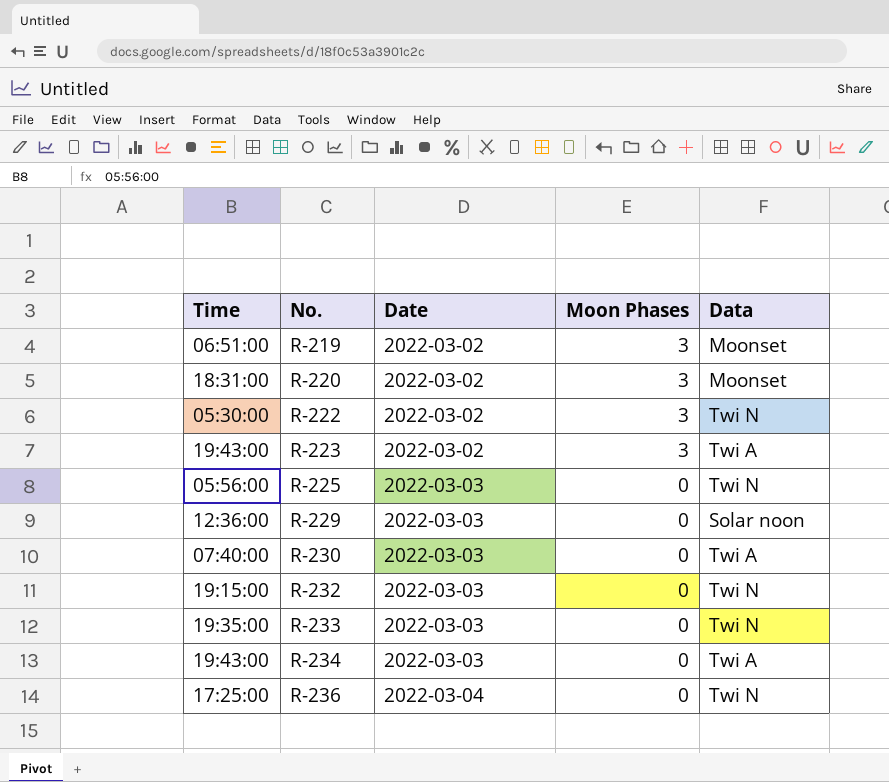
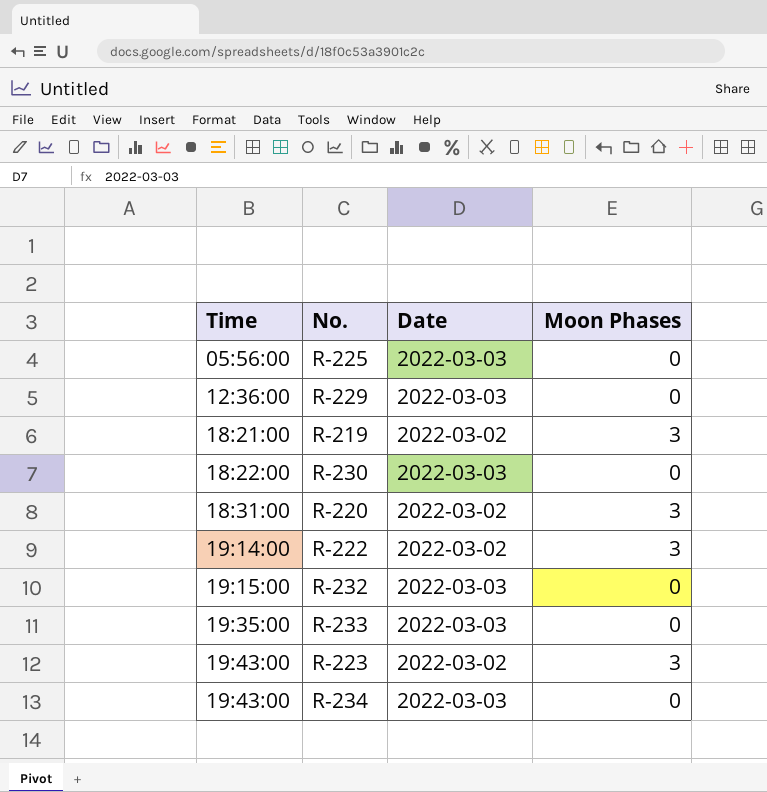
row order: No. ascending -> Time ascending
column Data | position: 5 -> none
row R-236: 17:25:00 | 2022-03-04 | 0 | Twi N -> none
R-219 | Time: 06:51:00 -> 18:21:00
R-230 | Time: 07:40:00 -> 18:22:00
R-222 | Time: 05:30:00 -> 19:14:00

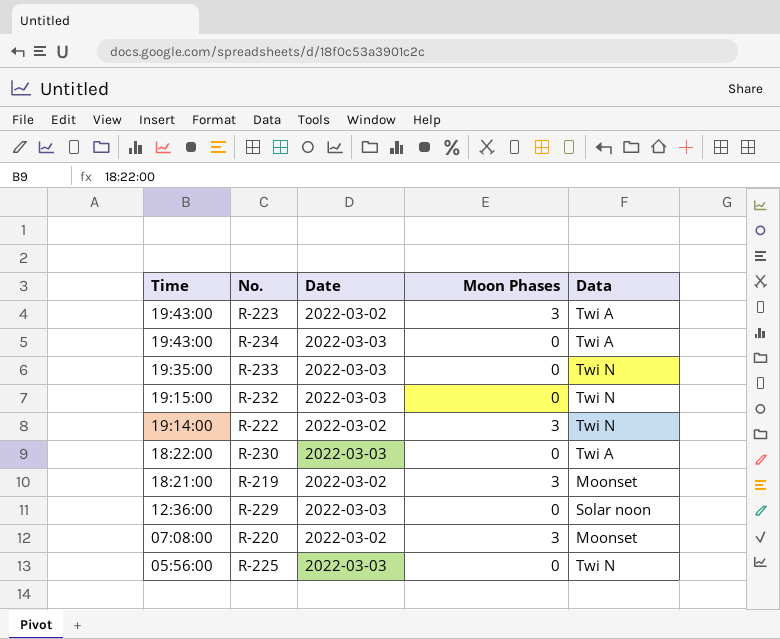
row order: Time ascending -> Time descending
column Data | position: none -> 5
R-220 | Time: 18:31:00 -> 07:08:00

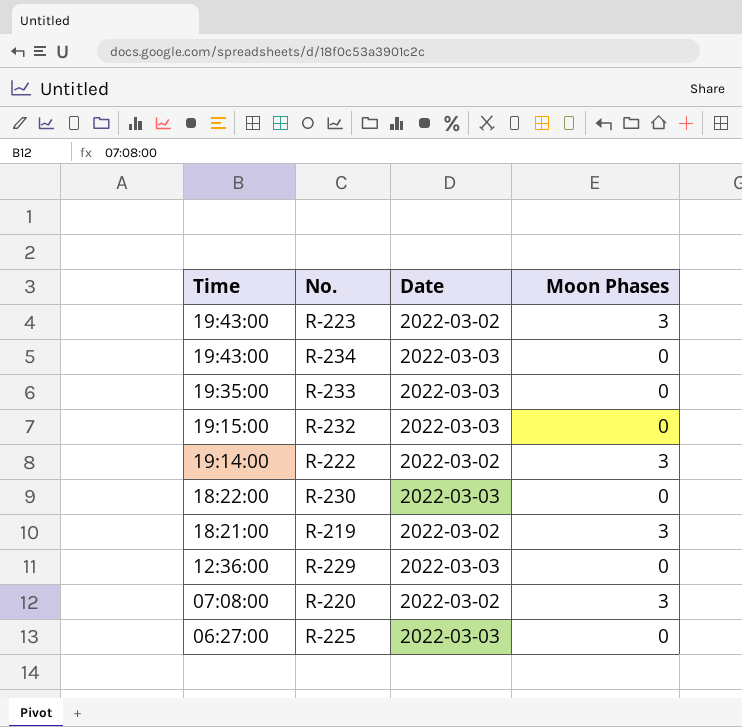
column Data | position: 5 -> none
R-225 | Time: 05:56:00 -> 06:27:00

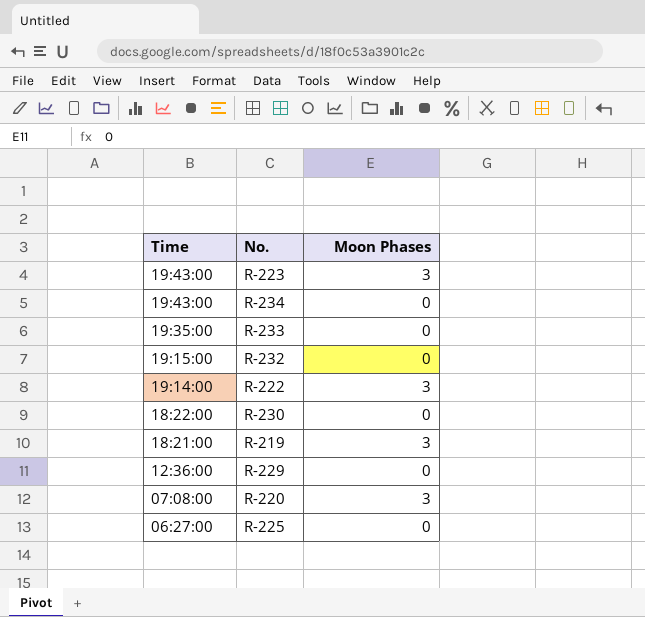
column Date | position: 3 -> none

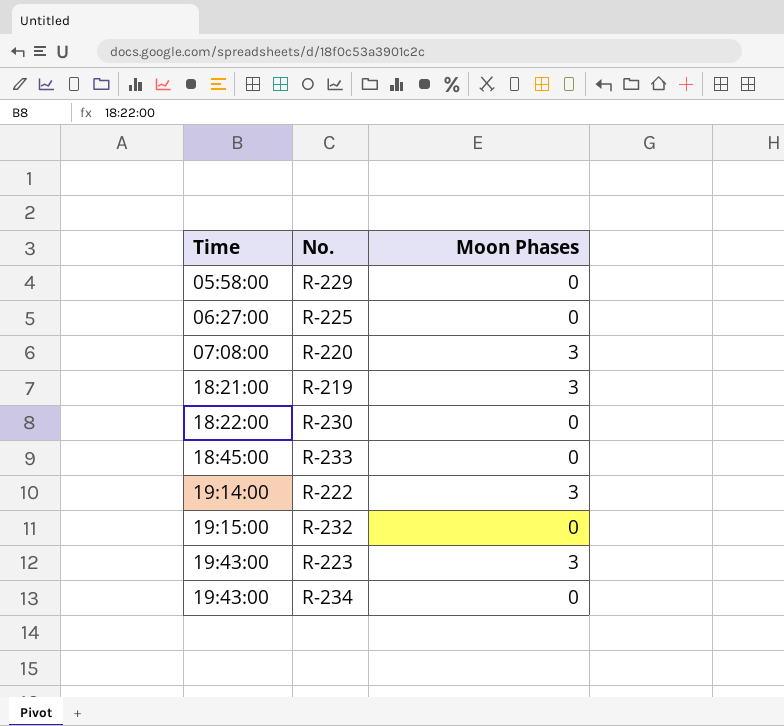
row order: Time descending -> Time ascending
R-229 | Time: 12:36:00 -> 05:58:00
R-233 | Time: 19:35:00 -> 18:45:00

